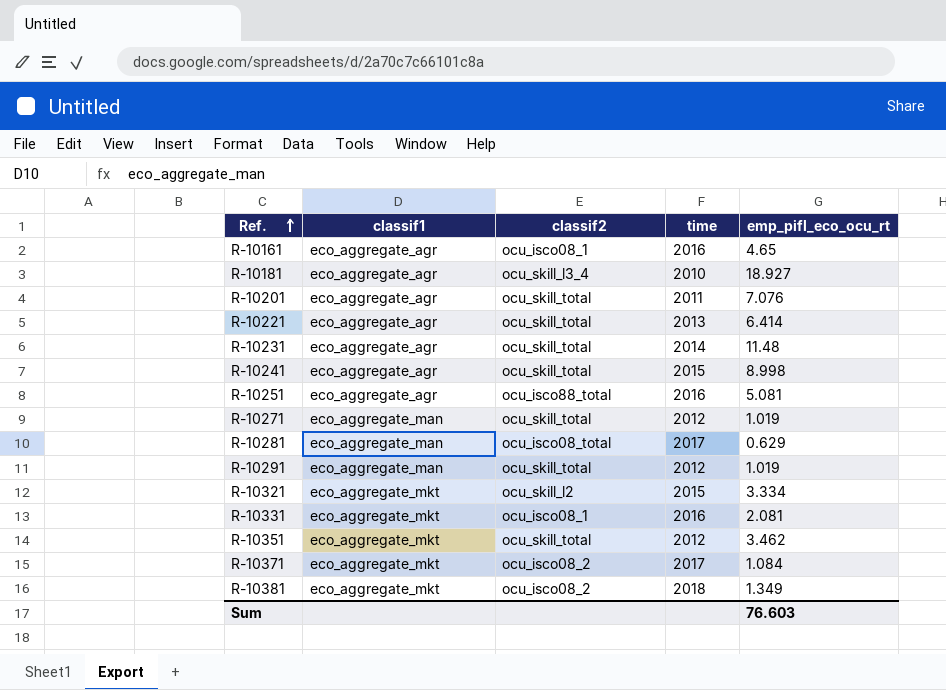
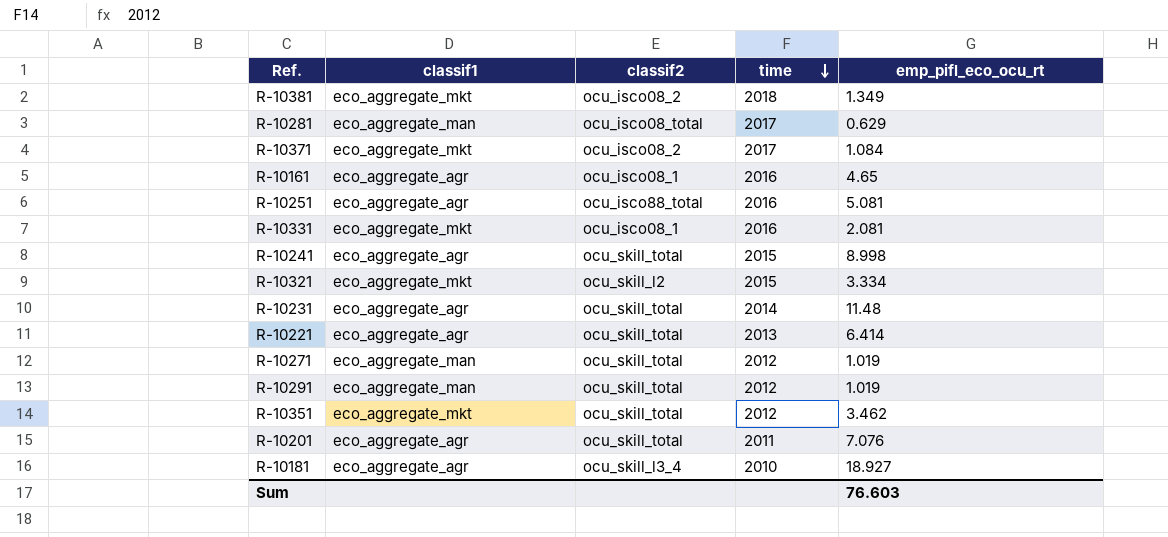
row order: Ref. ascending -> time descending

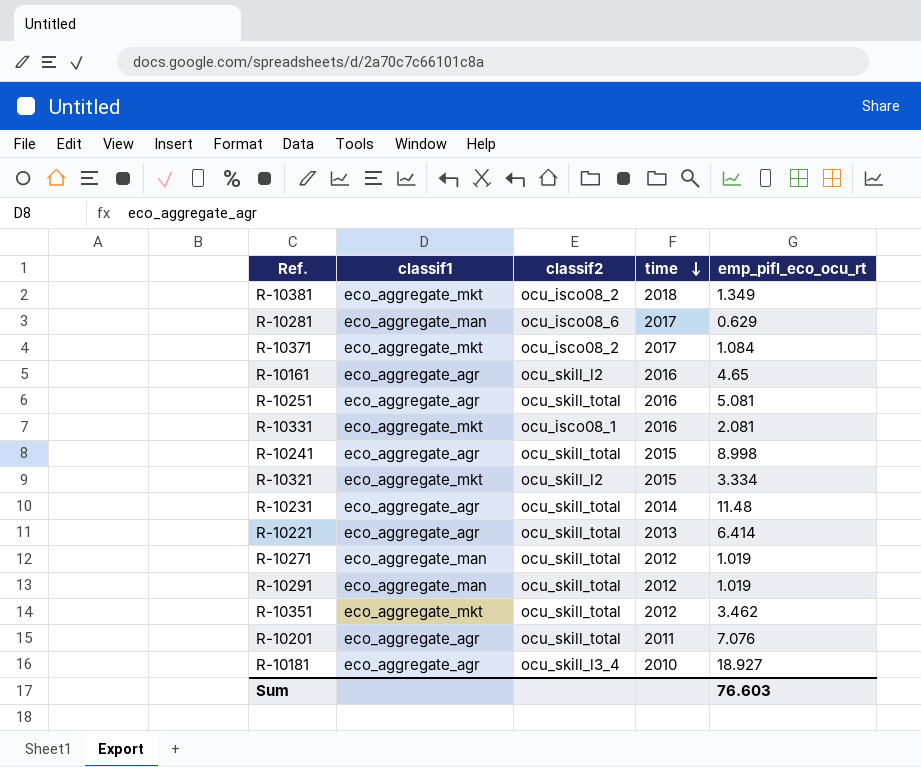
R-10281 | classif2: ocu_isco08_total -> ocu_isco08_6
R-10161 | classif2: ocu_isco08_1 -> ocu_skill_l2
R-10251 | classif2: ocu_isco88_total -> ocu_skill_total

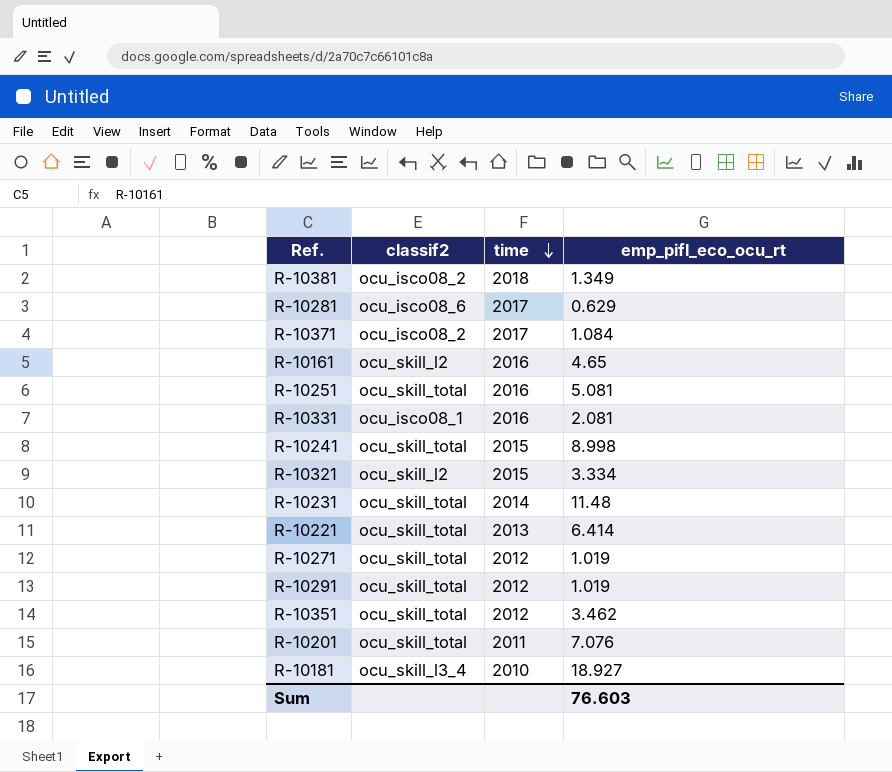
column classif1 | position: 2 -> none

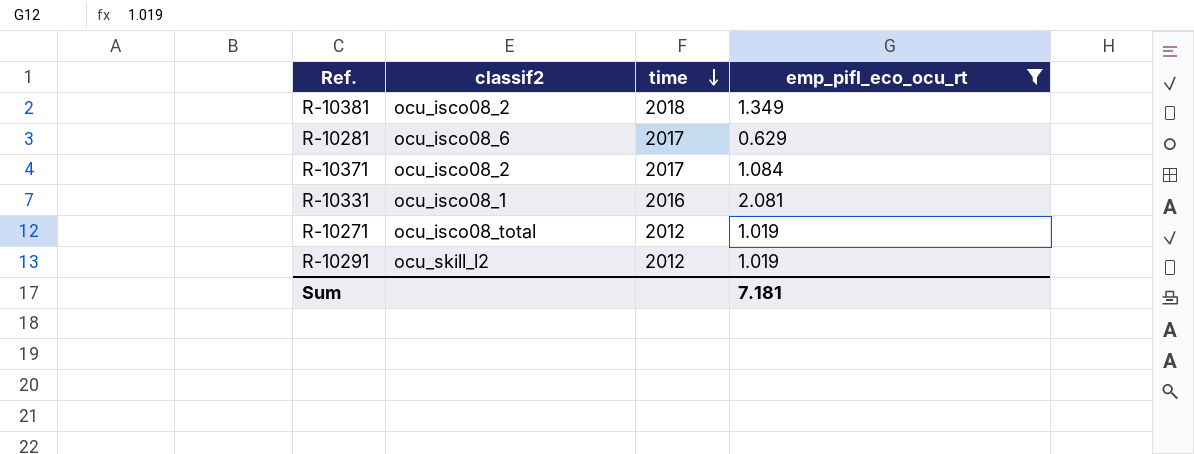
filter: none -> emp_pifl_eco_ocu_rt <= 2.081
R-10271 | classif2: ocu_skill_total -> ocu_isco08_total
R-10291 | classif2: ocu_skill_total -> ocu_skill_l2
Sum | emp_pifl_eco_ocu_rt: 76.603 -> 7.181

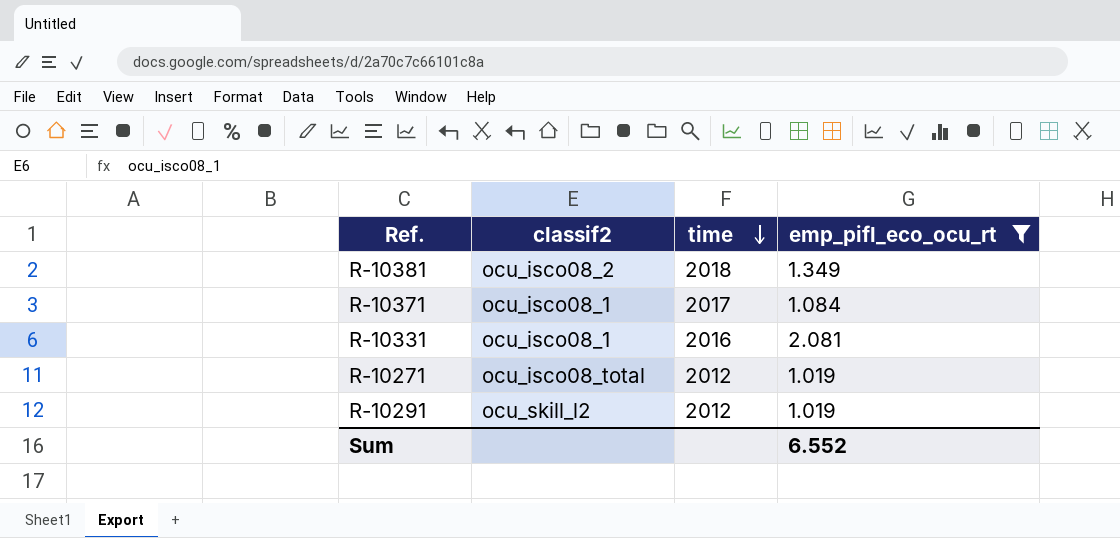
row R-10281: ocu_isco08_6 | 2017 | 0.629 -> none
R-10371 | classif2: ocu_isco08_2 -> ocu_isco08_1
Sum | emp_pifl_eco_ocu_rt: 7.181 -> 6.552

